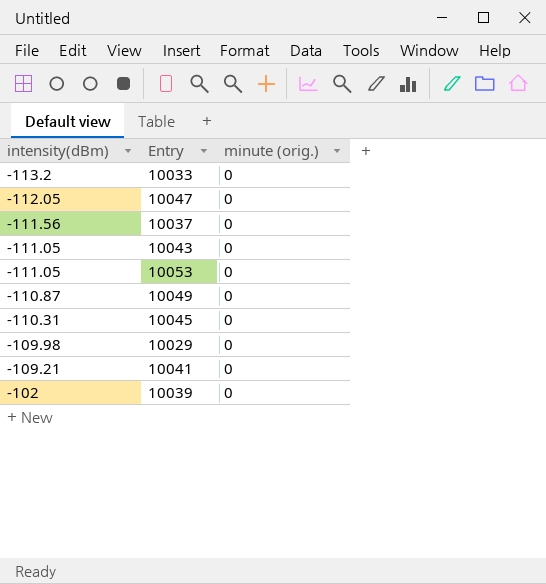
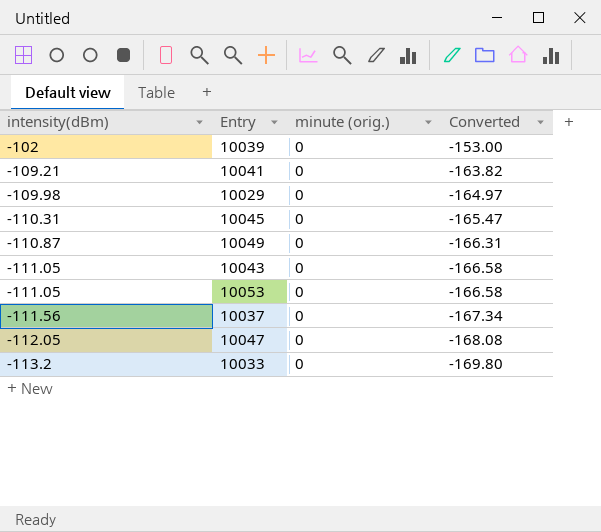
row order: intensity(dBm) ascending -> intensity(dBm) descending
column Converted | formula: none -> [intensity(dBm)] * 1.5

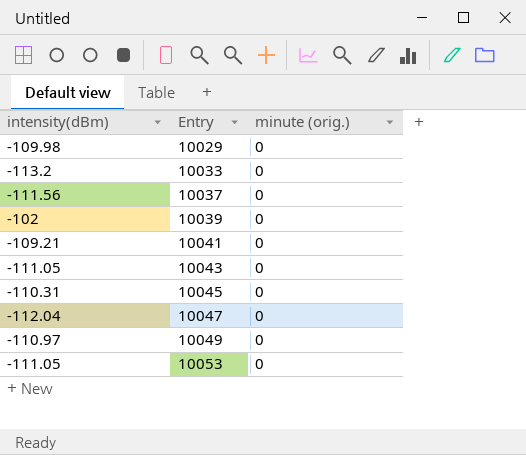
row order: intensity(dBm) descending -> Entry ascending
column Converted | formula: [intensity(dBm)] * 1.5 -> none
10047 | intensity(dBm): -112.05 -> -112.04
10049 | intensity(dBm): -110.87 -> -110.97

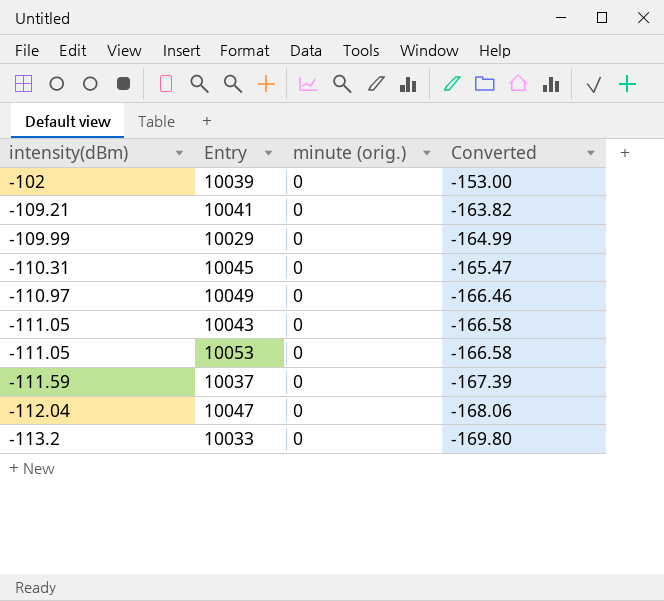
row order: Entry ascending -> intensity(dBm) descending
column Converted | formula: none -> [intensity(dBm)] * 1.5
10029 | intensity(dBm): -109.98 -> -109.99
10037 | intensity(dBm): -111.56 -> -111.59

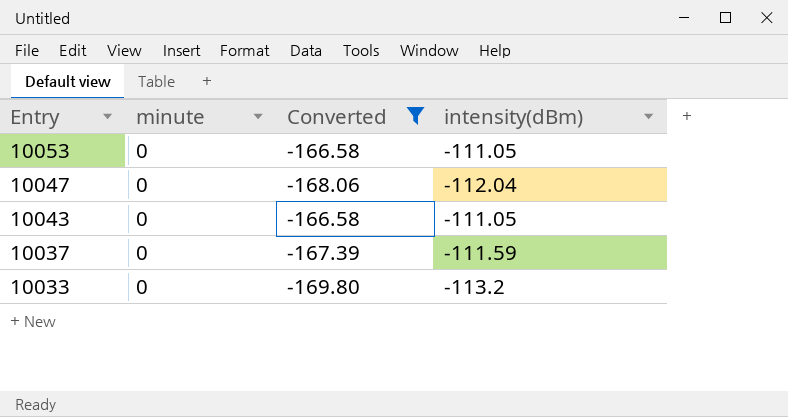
filter: none -> Converted <= -166.58
row order: intensity(dBm) descending -> Entry descending
column name: minute (orig.) -> minute
column intensity(dBm) | position: 1 -> 4

